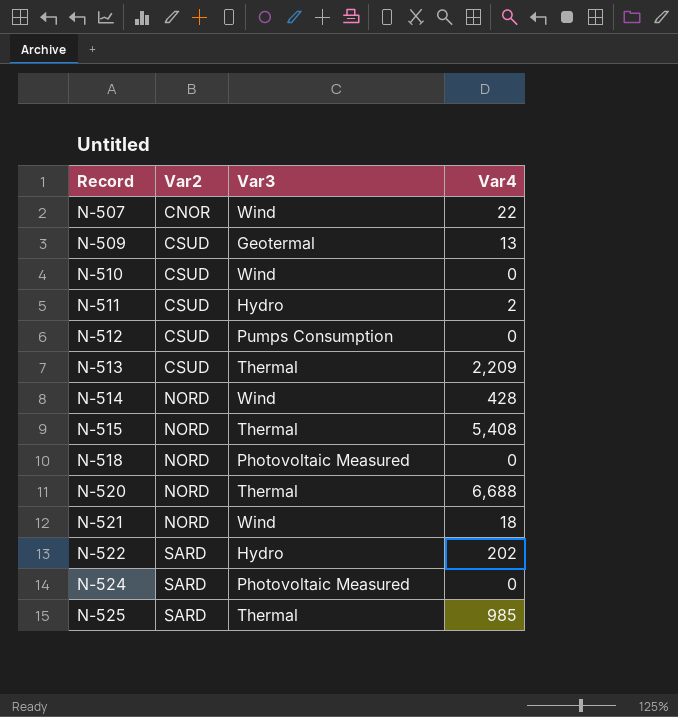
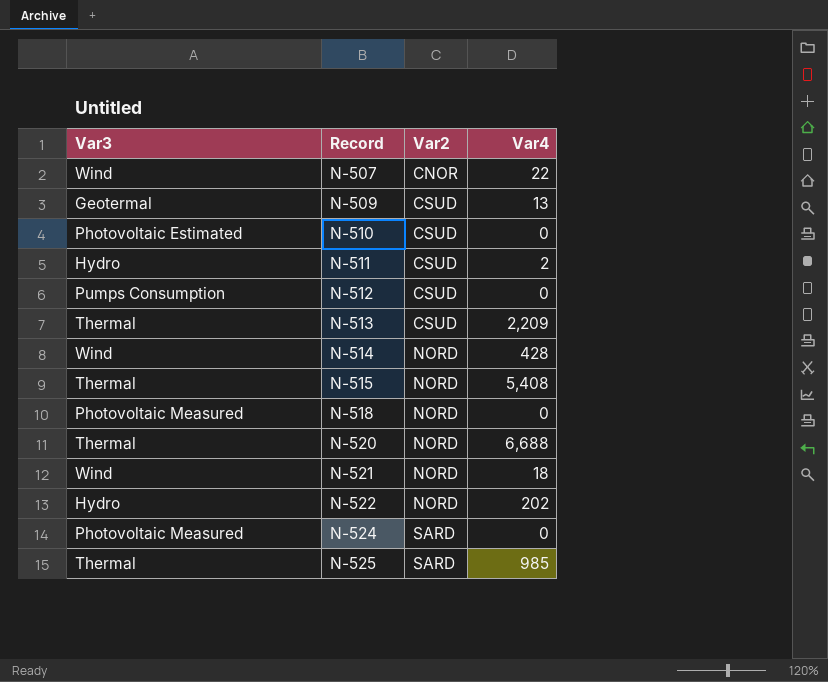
column Var3 | position: 3 -> 1
N-510 | Var3: Wind -> Photovoltaic Estimated
N-522 | Var2: SARD -> NORD

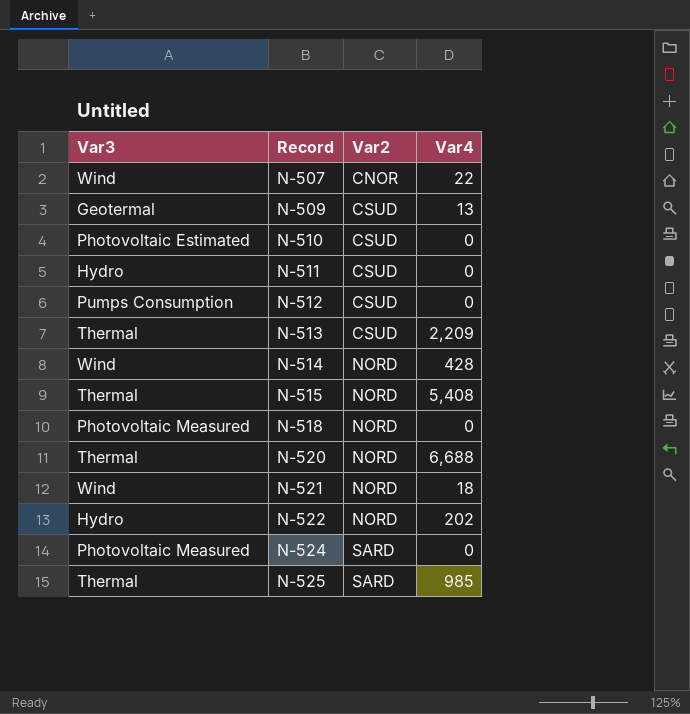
N-511 | Var4: 2 -> 0

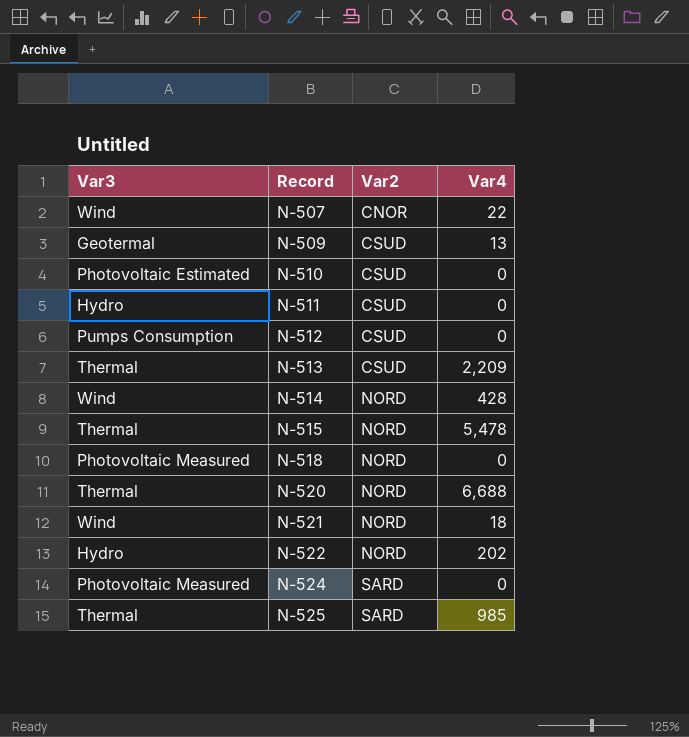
N-515 | Var4: 5,408 -> 5,478

